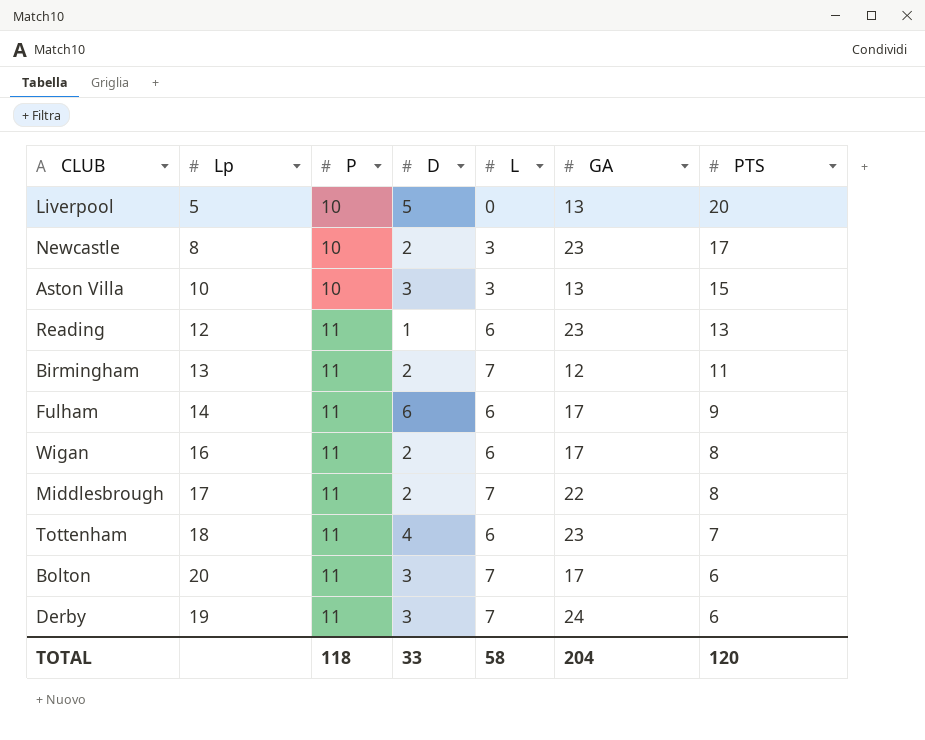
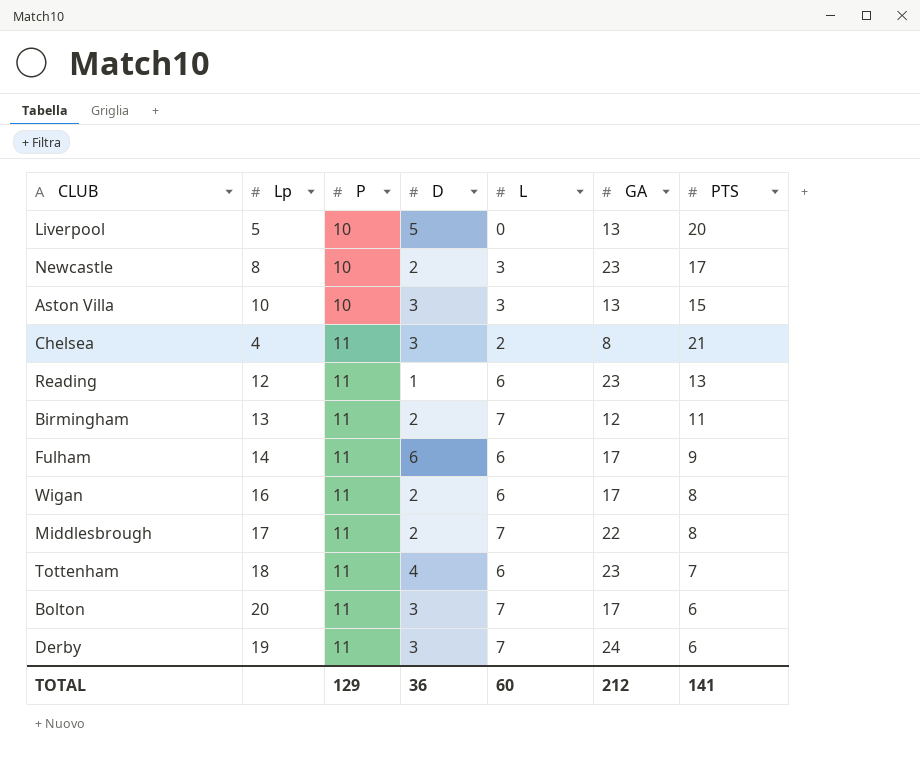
row Chelsea: none -> 4 | 11 | 3 | 2 | 8 | 21
TOTAL | P: 118 -> 129
TOTAL | D: 33 -> 36
TOTAL | L: 58 -> 60
TOTAL | GA: 204 -> 212
TOTAL | PTS: 120 -> 141

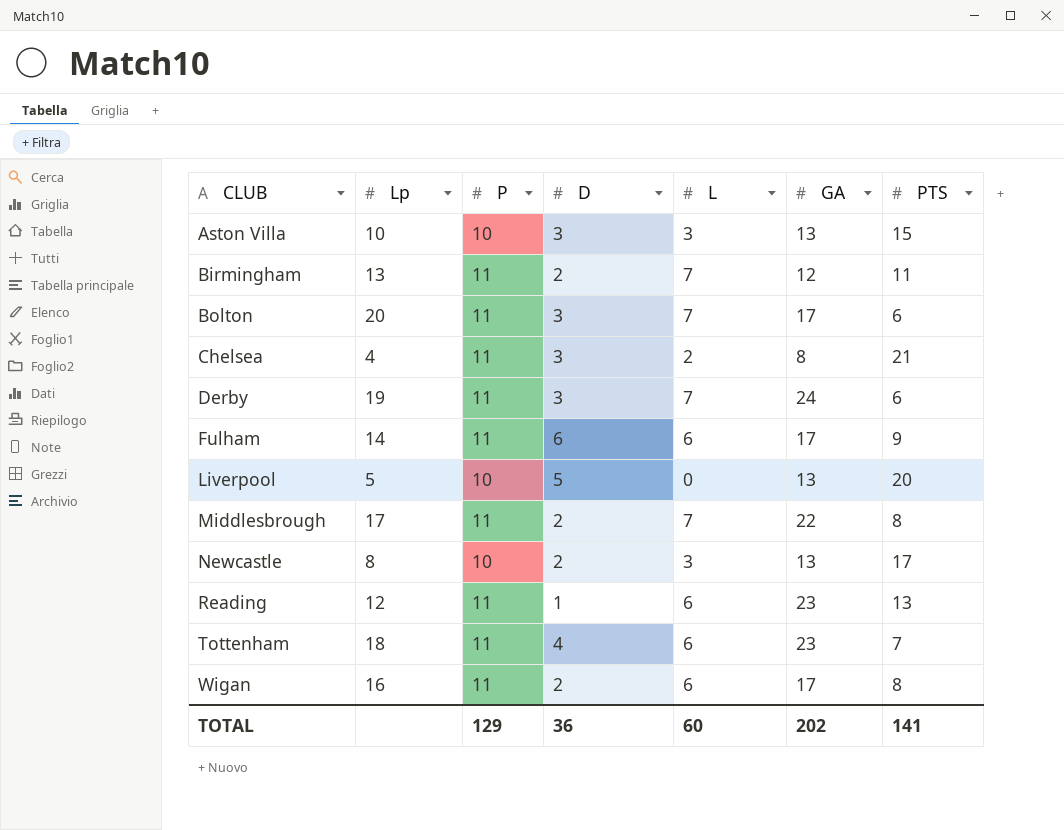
row order: P ascending -> CLUB ascending
Newcastle | GA: 23 -> 13
TOTAL | GA: 212 -> 202

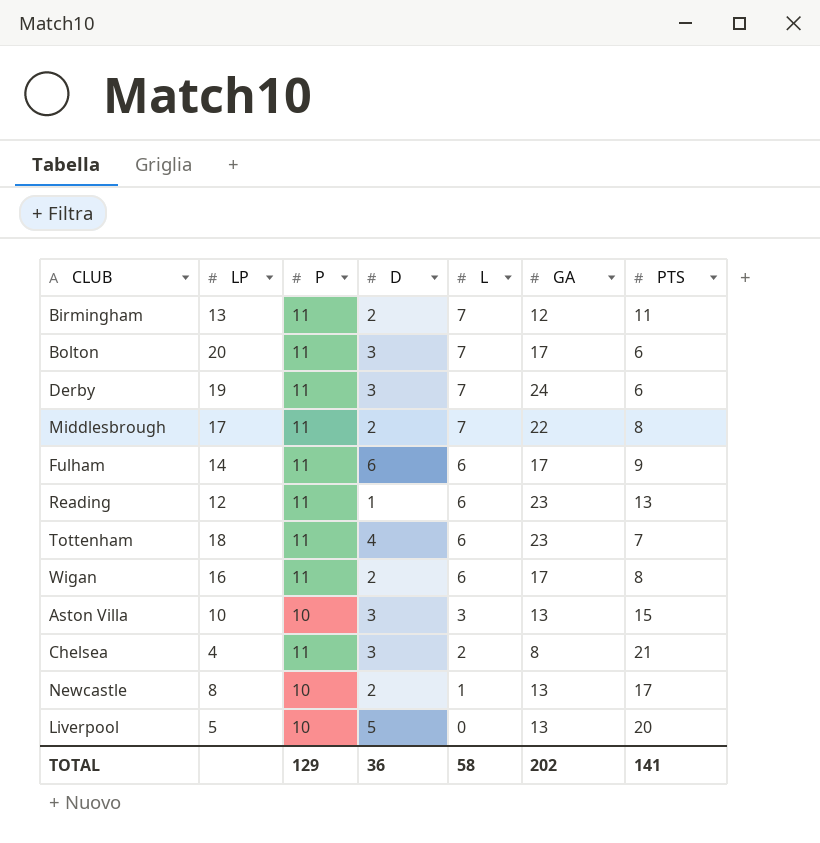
row order: CLUB ascending -> L descending
column name: Lp -> LP
Newcastle | L: 3 -> 1
TOTAL | L: 60 -> 58

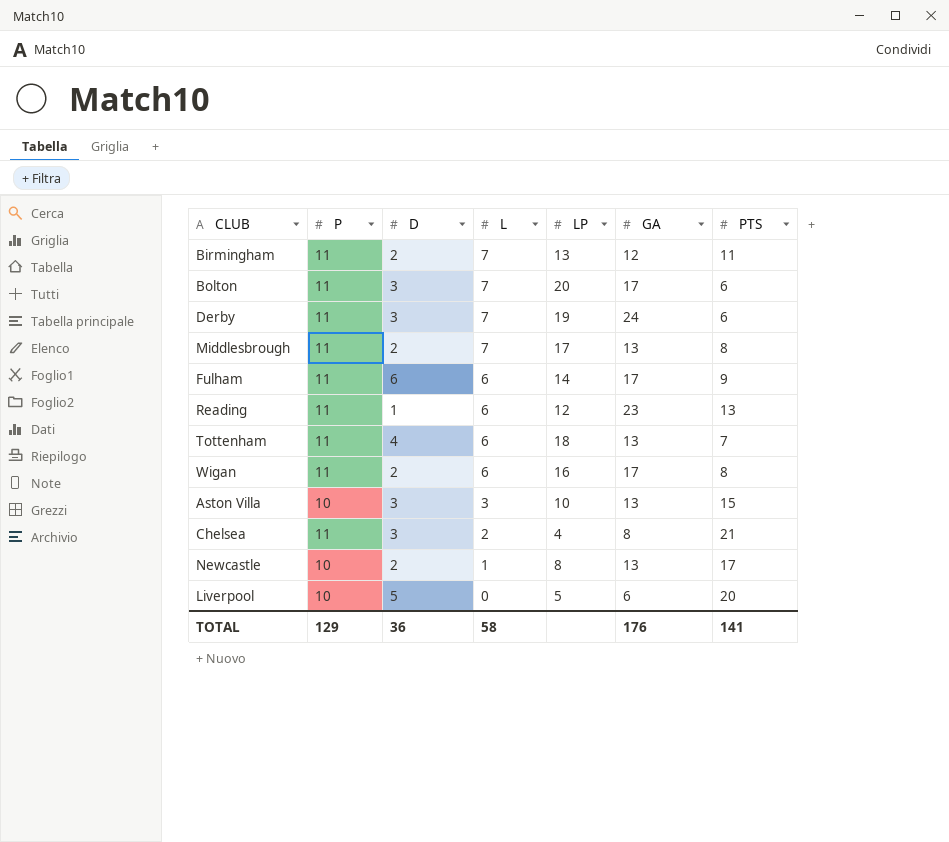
column LP | position: 2 -> 5
Middlesbrough | GA: 22 -> 13
Tottenham | GA: 23 -> 13
Liverpool | GA: 13 -> 6
TOTAL | GA: 202 -> 176

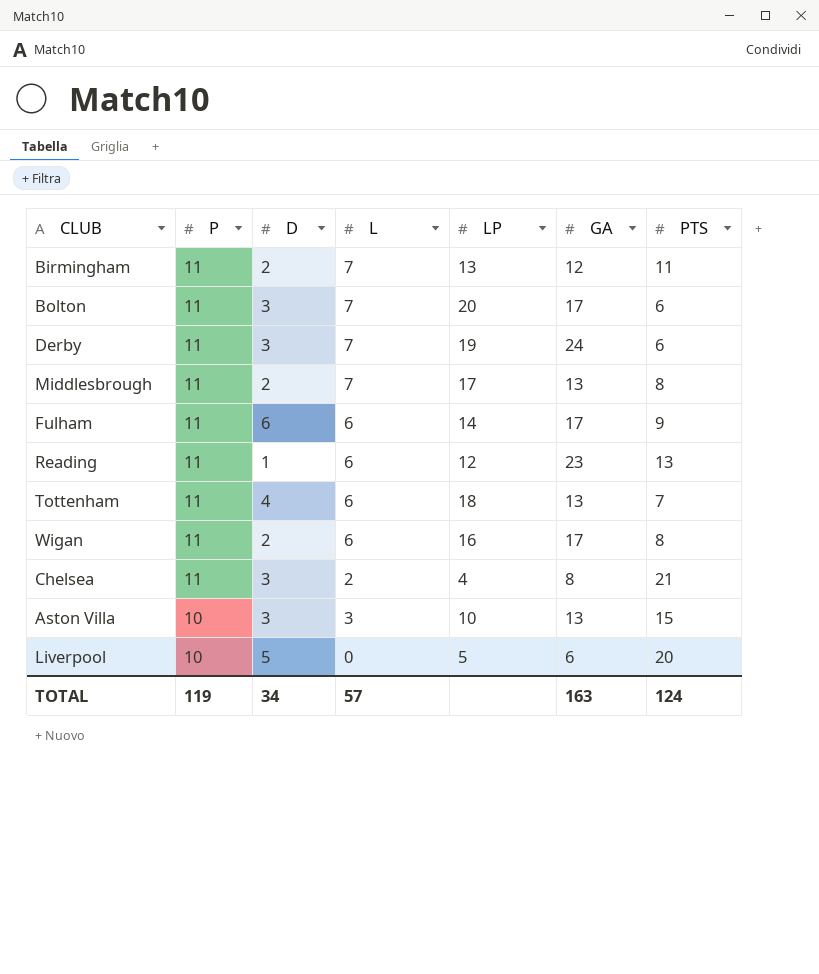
row order: L descending -> P descending
row Newcastle: 10 | 2 | 1 | 8 | 13 | 17 -> none
TOTAL | P: 129 -> 119
TOTAL | D: 36 -> 34
TOTAL | L: 58 -> 57
TOTAL | GA: 176 -> 163
TOTAL | PTS: 141 -> 124

